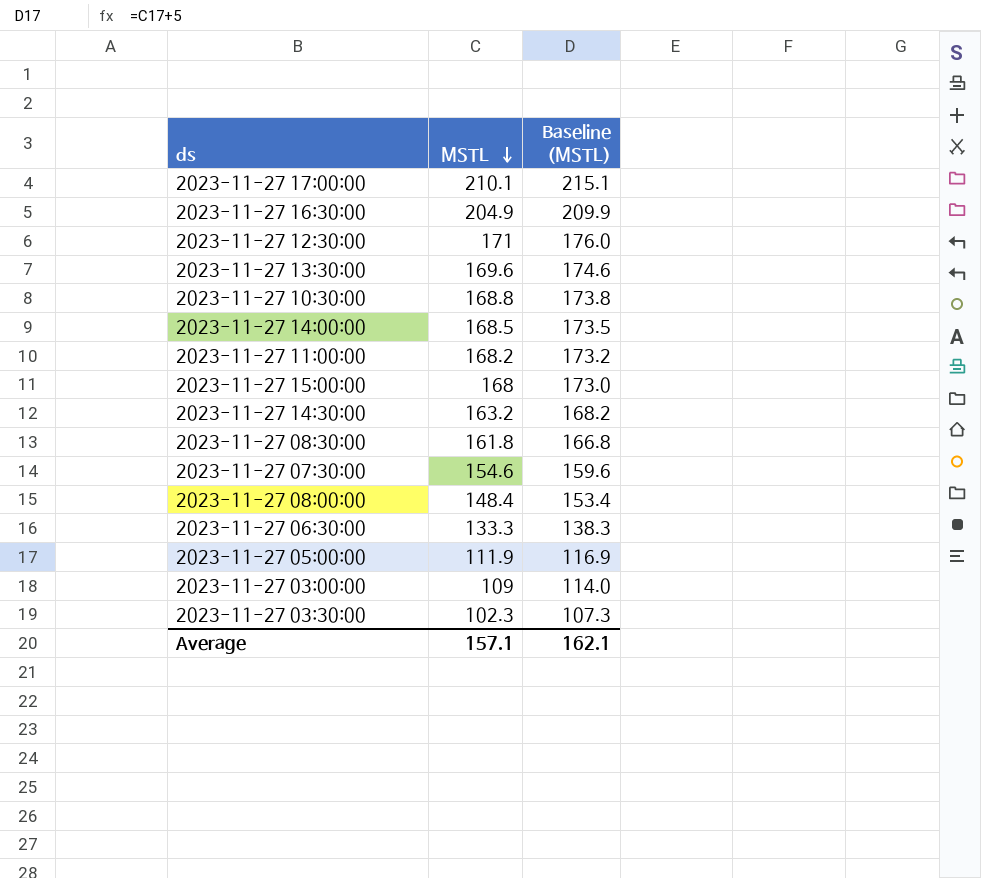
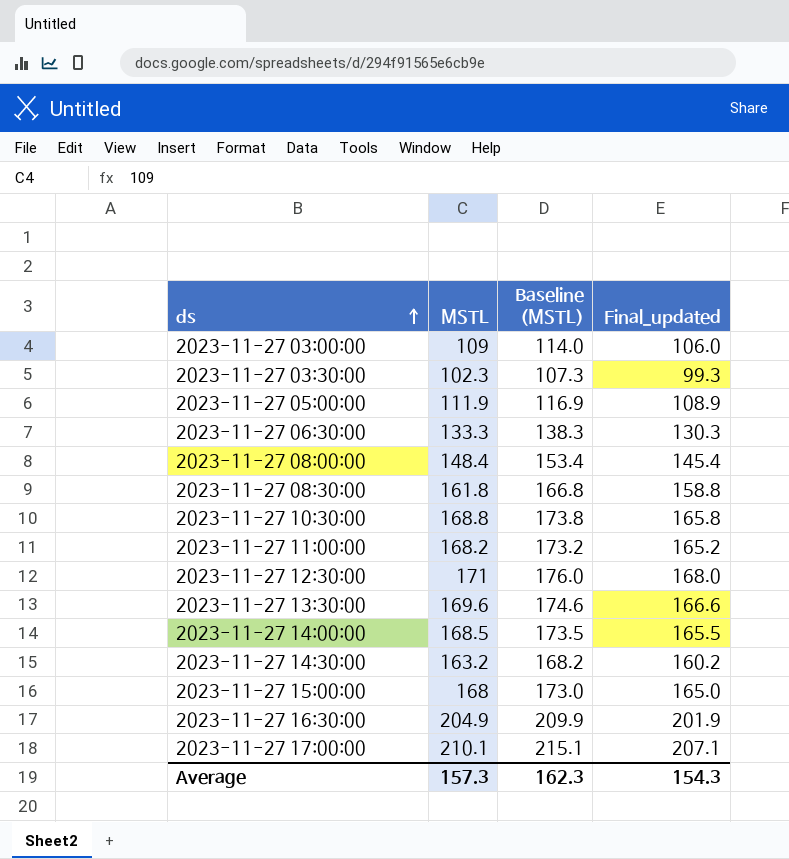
row order: MSTL descending -> ds ascending
column Final_updated | formula: none -> [MSTL] - 3
row 2023-11-27 07:30:00: 154.6 | 159.6 -> none
Average | MSTL: 157.1 -> 157.3
Average | Baseline (MSTL): 162.1 -> 162.3

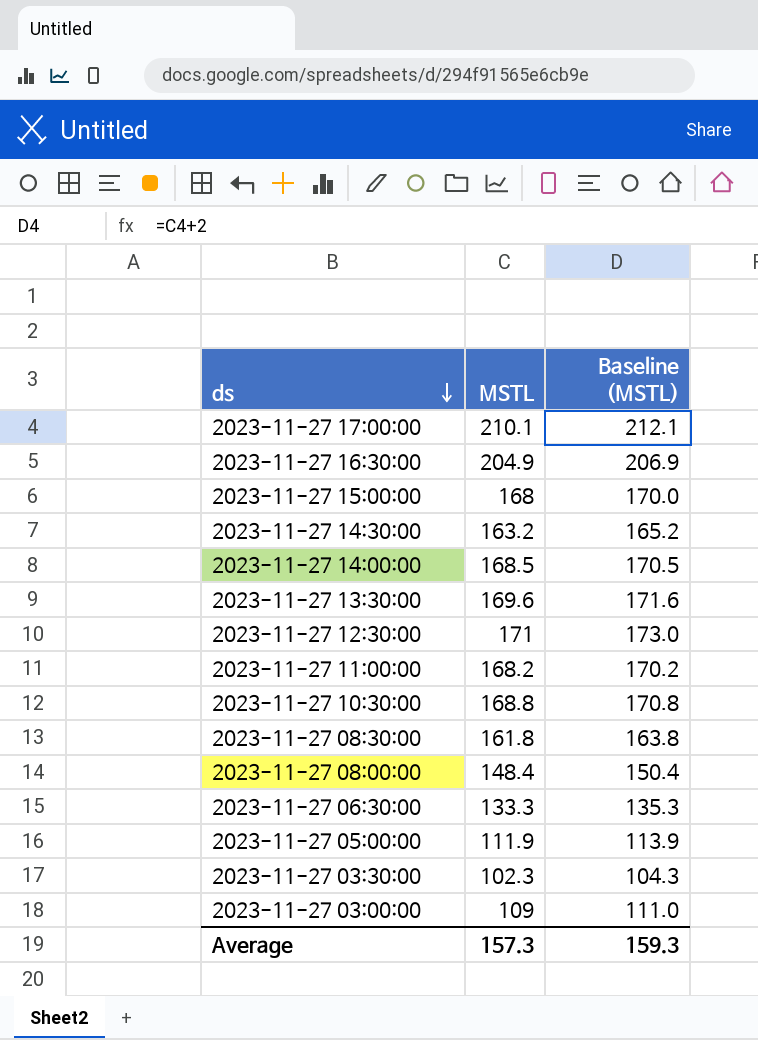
row order: ds ascending -> ds descending
column Final_updated | formula: [MSTL] - 3 -> none
column Baseline (MSTL) | formula: [MSTL] + 5 -> [MSTL] + 2
Average | Baseline (MSTL): 162.3 -> 159.3

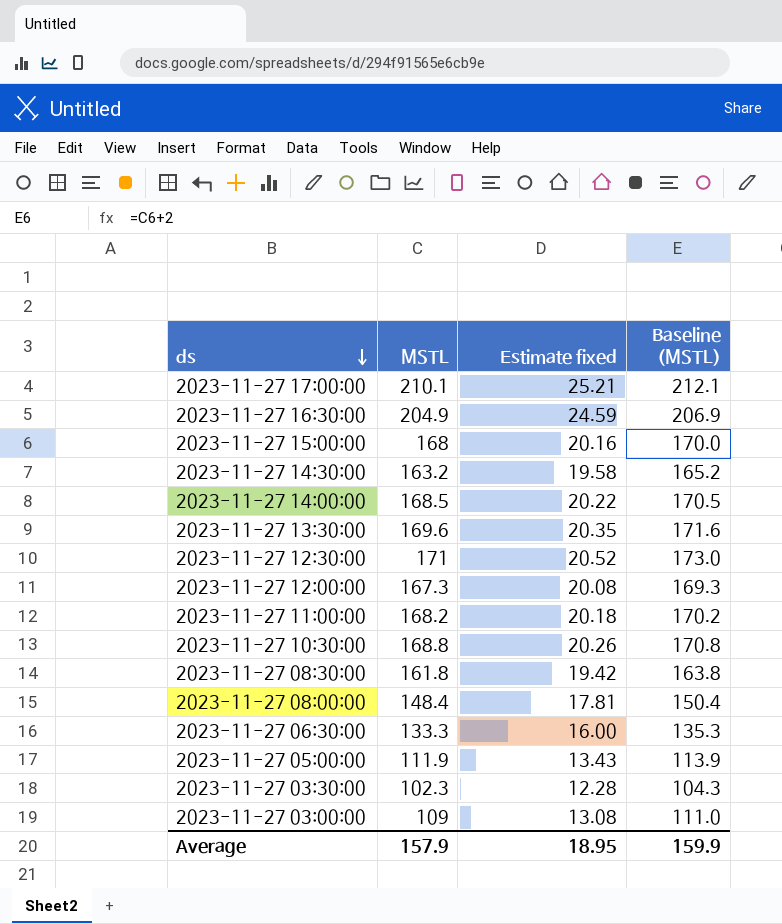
column Estimate fixed | formula: none -> [MSTL] * 0.12
row 2023-11-27 12:00:00: none -> 167.3 | 20.08 | 169.3
Average | MSTL: 157.3 -> 157.9
Average | Baseline (MSTL): 159.3 -> 159.9

